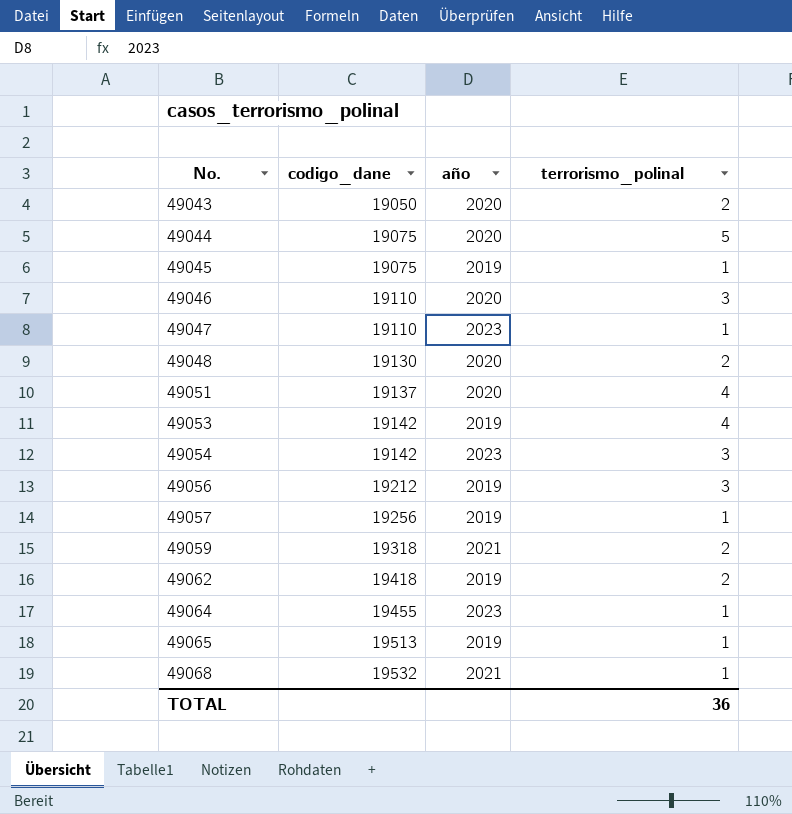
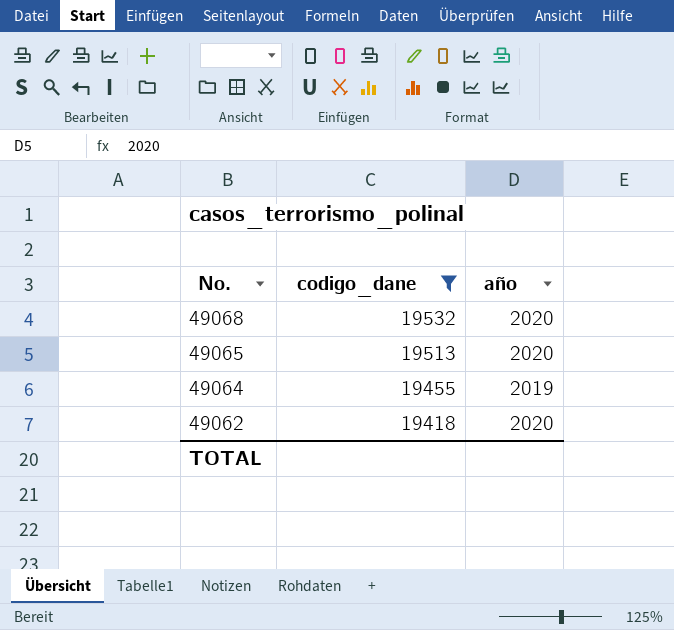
filter: none -> codigo_dane >= 19418
row order: No. ascending -> No. descending
column terrorismo_polinal | position: 4 -> none
49068 | año: 2021 -> 2020
49065 | año: 2019 -> 2020
49064 | año: 2023 -> 2019
49062 | año: 2019 -> 2020

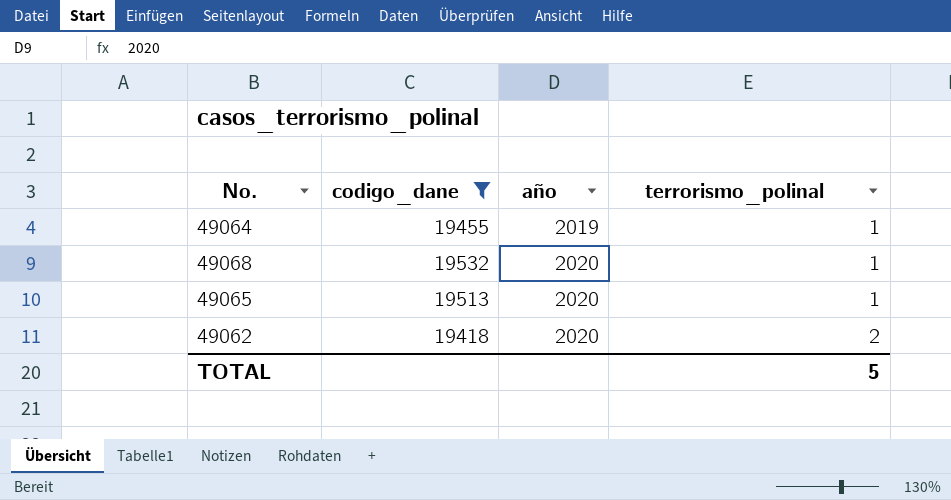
row order: No. descending -> año ascending
column terrorismo_polinal | position: none -> 4

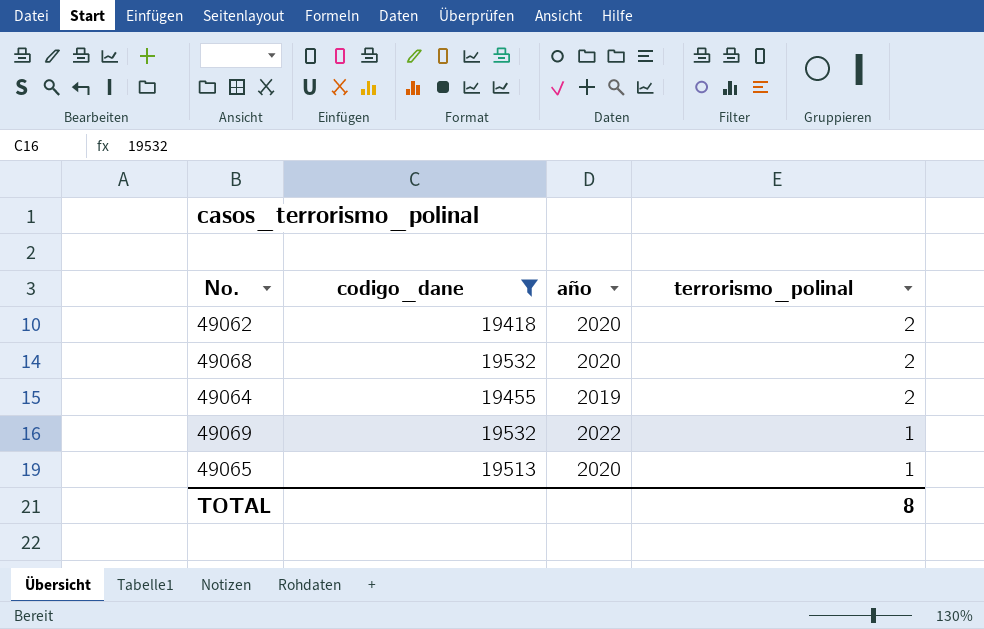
row order: año ascending -> terrorismo_polinal descending
49068 | terrorismo_polinal: 1 -> 2
49064 | terrorismo_polinal: 1 -> 2
row 49069: none -> 19532 | 2022 | 1
TOTAL | terrorismo_polinal: 5 -> 8

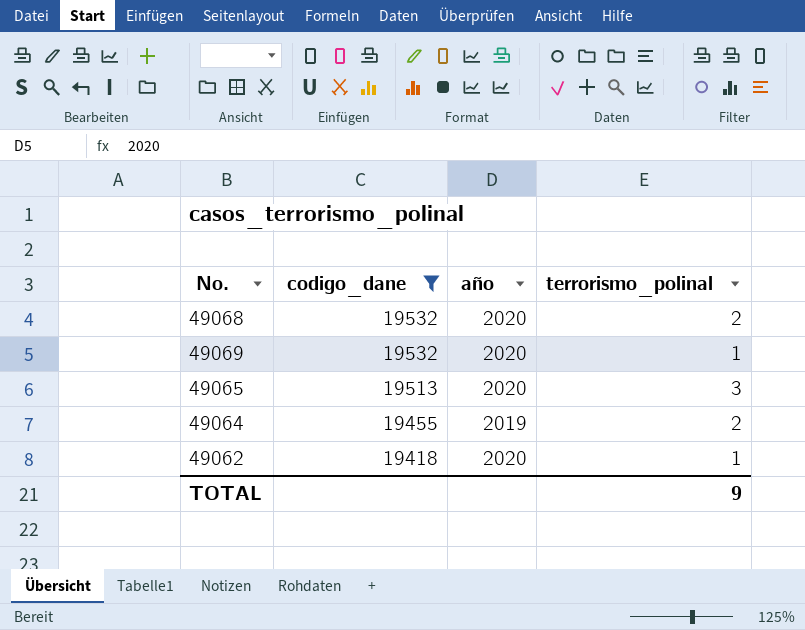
row order: terrorismo_polinal descending -> codigo_dane descending
49069 | año: 2022 -> 2020
49065 | terrorismo_polinal: 1 -> 3
49062 | terrorismo_polinal: 2 -> 1
TOTAL | terrorismo_polinal: 8 -> 9

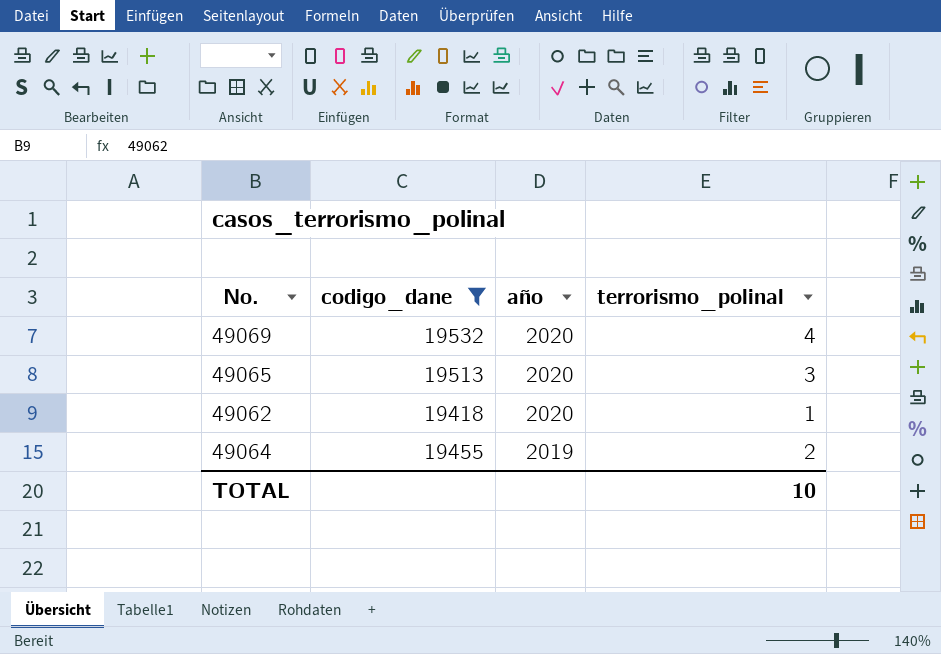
row order: codigo_dane descending -> año descending
row 49068: 19532 | 2020 | 2 -> none
49069 | terrorismo_polinal: 1 -> 4
TOTAL | terrorismo_polinal: 9 -> 10

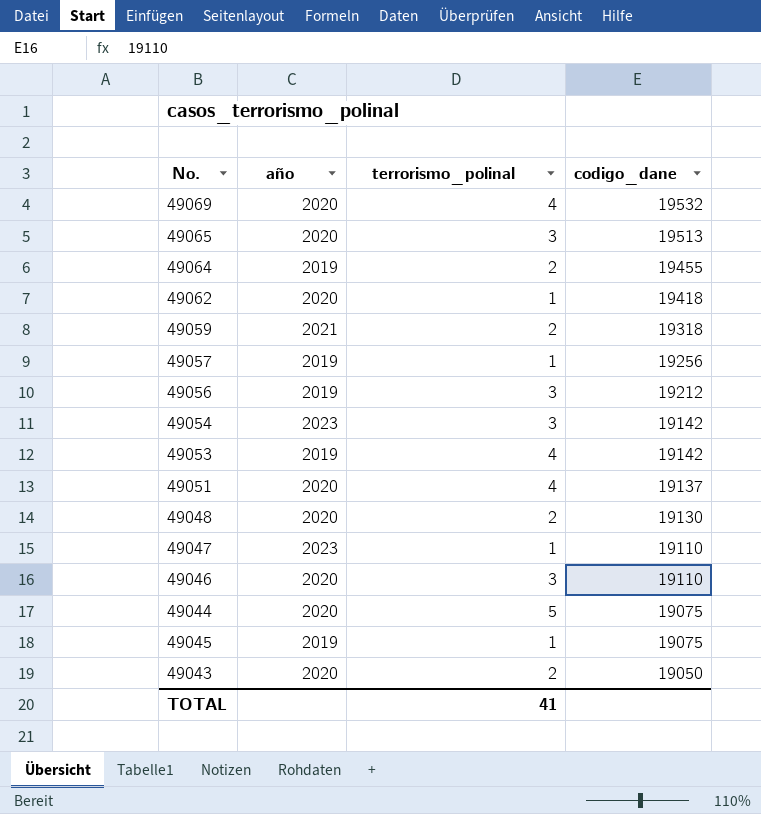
filter: codigo_dane >= 19418 -> none
row order: año descending -> codigo_dane descending
column codigo_dane | position: 2 -> 4
TOTAL | terrorismo_polinal: 10 -> 41

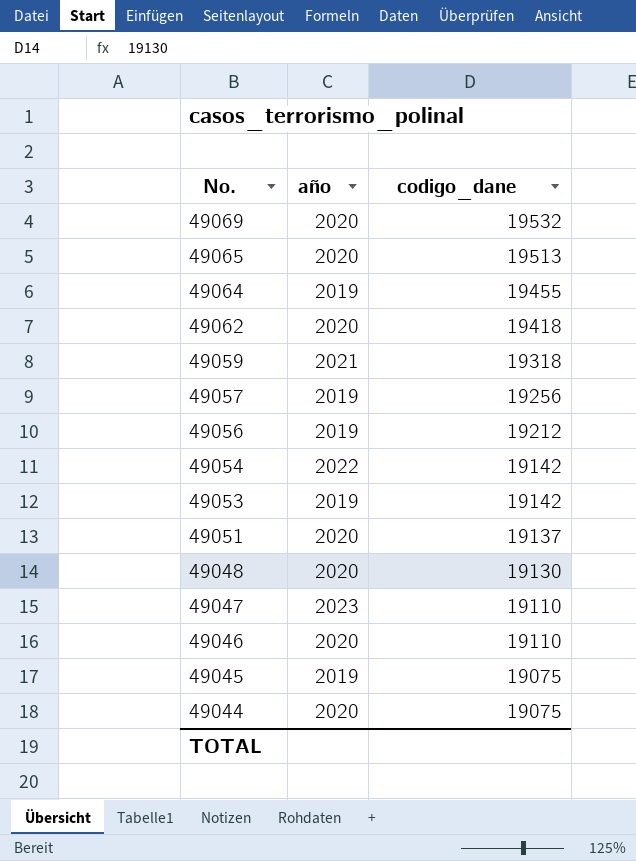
row order: codigo_dane descending -> No. descending
column terrorismo_polinal | position: 3 -> none
row 49043: 2020 | 2 | 19050 -> none
49054 | año: 2023 -> 2022

